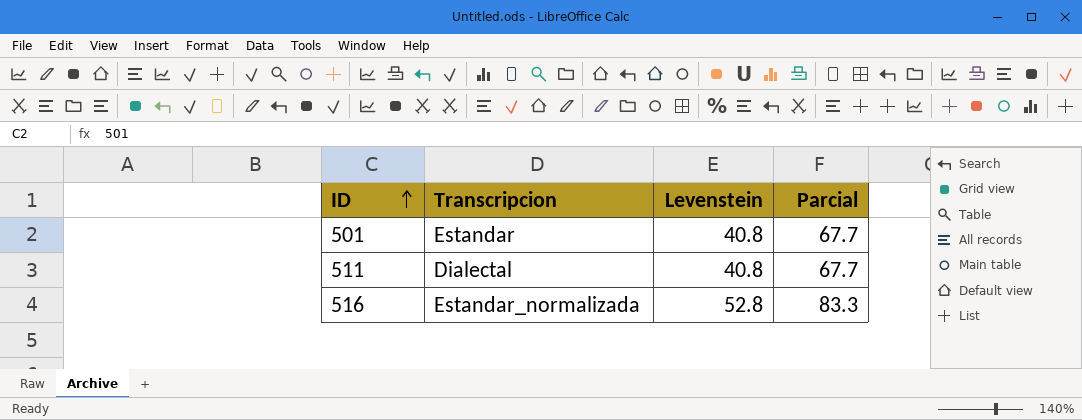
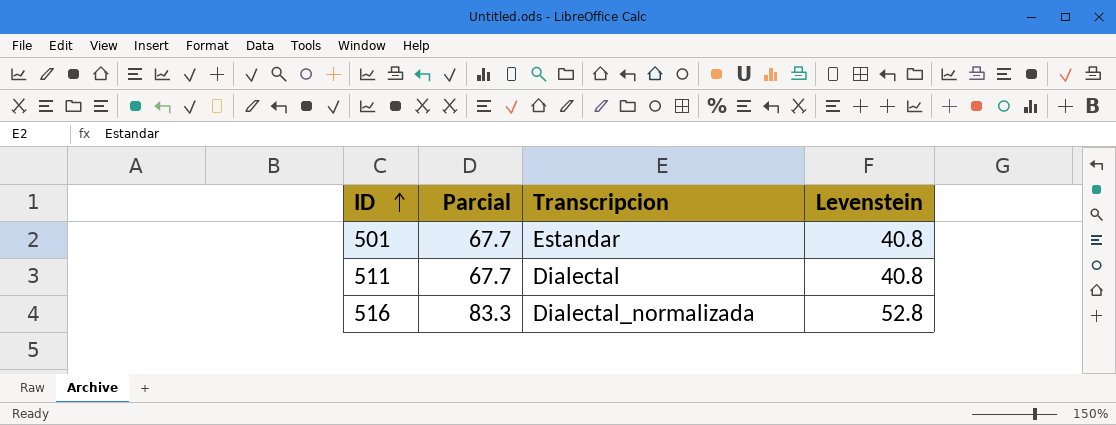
column Parcial | position: 4 -> 2
516 | Transcripcion: Estandar_normalizada -> Dialectal_normalizada

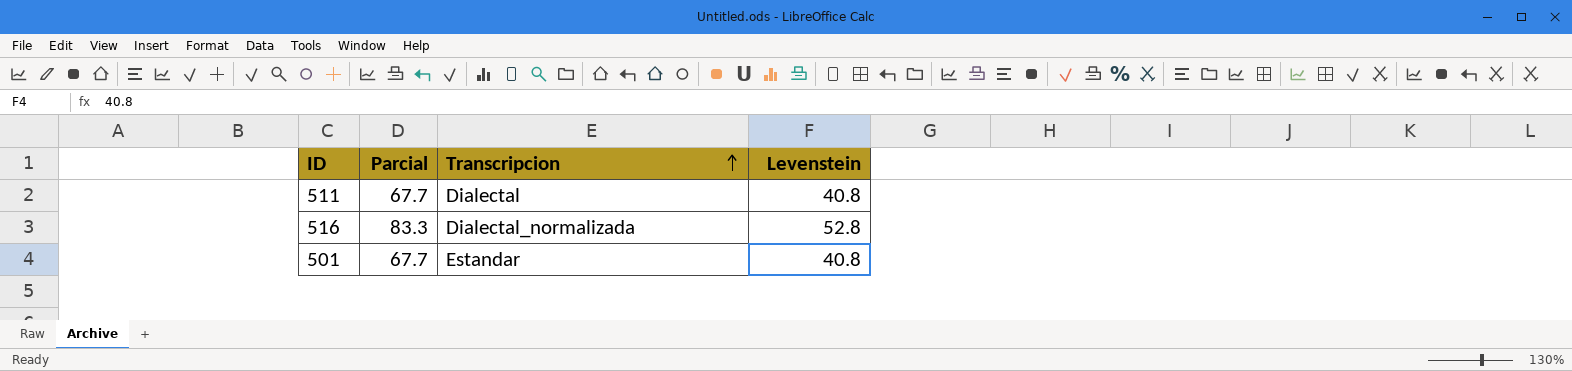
row order: ID ascending -> Transcripcion ascending

